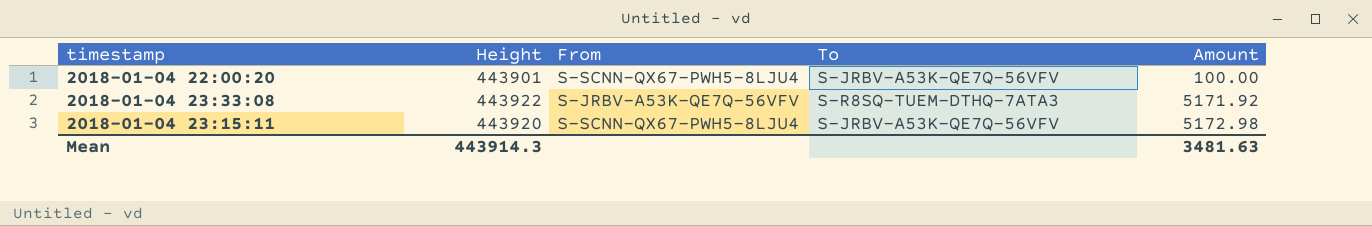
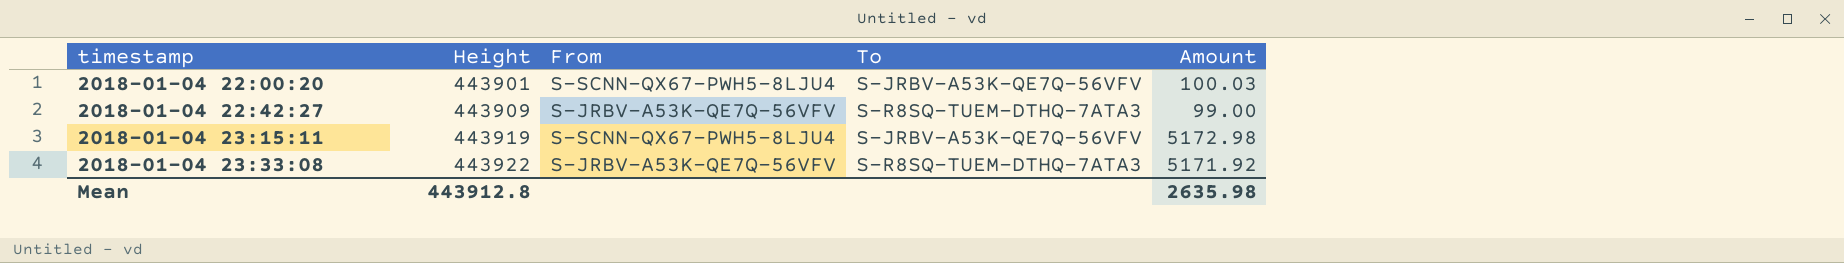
row order: Amount ascending -> timestamp ascending
2018-01-04 22:00:20 | Amount: 100.00 -> 100.03
row 2018-01-04 22:42:27: none -> 443909 | S-JRBV-A53K-QE7Q-56VFV | S-R8SQ-TUEM-DTHQ-7ATA3 | 99.00
2018-01-04 23:15:11 | Height: 443920 -> 443919
Mean | Height: 443914.3 -> 443912.8
Mean | Amount: 3481.63 -> 2635.98

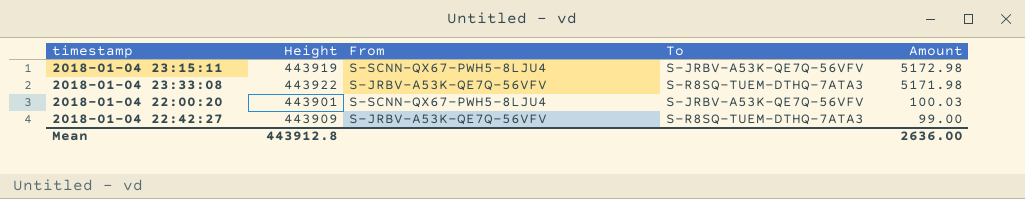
row order: timestamp ascending -> Amount descending
2018-01-04 23:33:08 | Amount: 5171.92 -> 5171.98
Mean | Amount: 2635.98 -> 2636.00

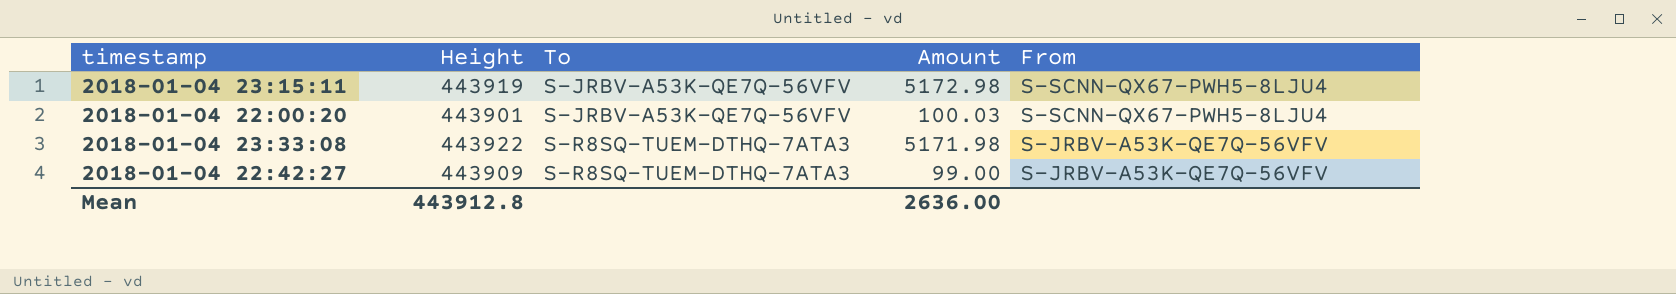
row order: Amount descending -> To ascending
column From | position: 3 -> 5

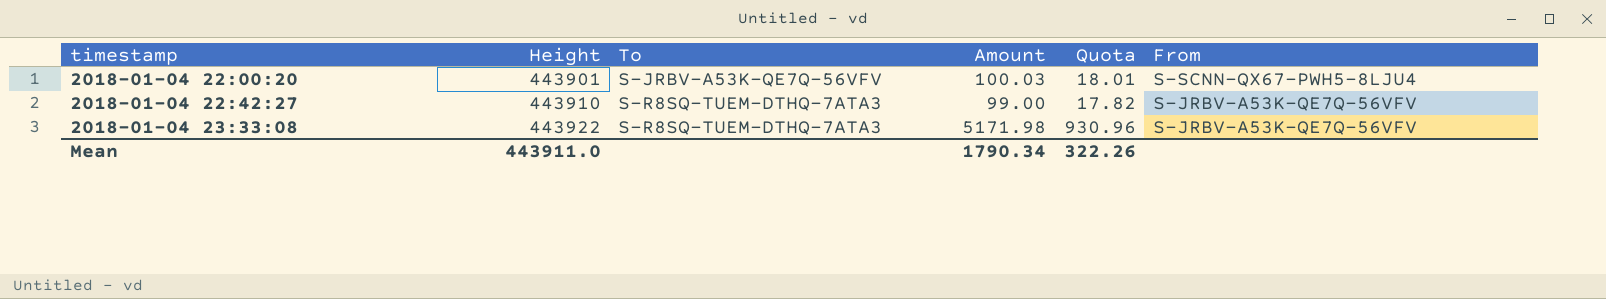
row order: To ascending -> timestamp ascending
column Quota | formula: none -> [Amount] * 0.18
row 2018-01-04 23:15:11: 443919 | S-JRBV-A53K-QE7Q-56VFV | 5172.98 | S-SCNN-QX67-PWH5-8LJU4 -> none
2018-01-04 22:42:27 | Height: 443909 -> 443910
Mean | Height: 443912.8 -> 443911.0
Mean | Amount: 2636.00 -> 1790.34

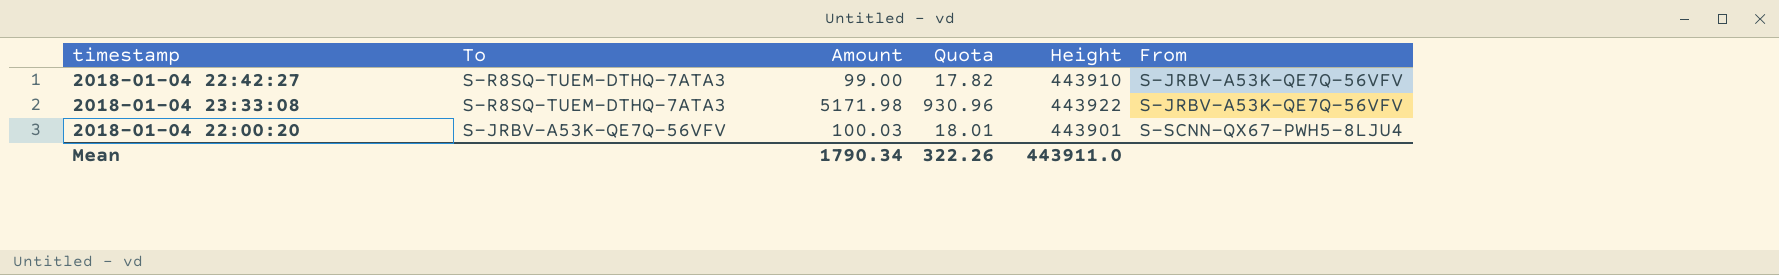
row order: timestamp ascending -> To descending
column Height | position: 2 -> 5

